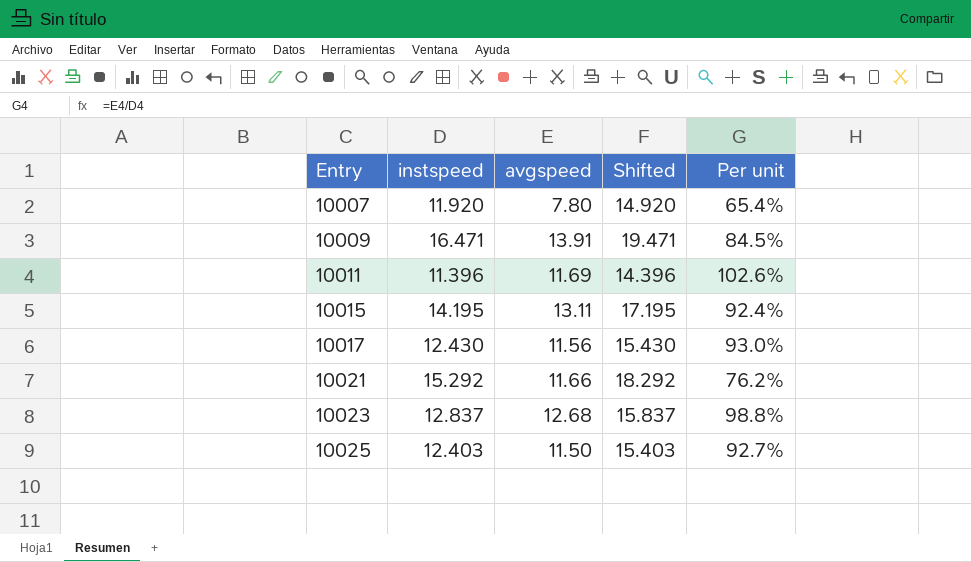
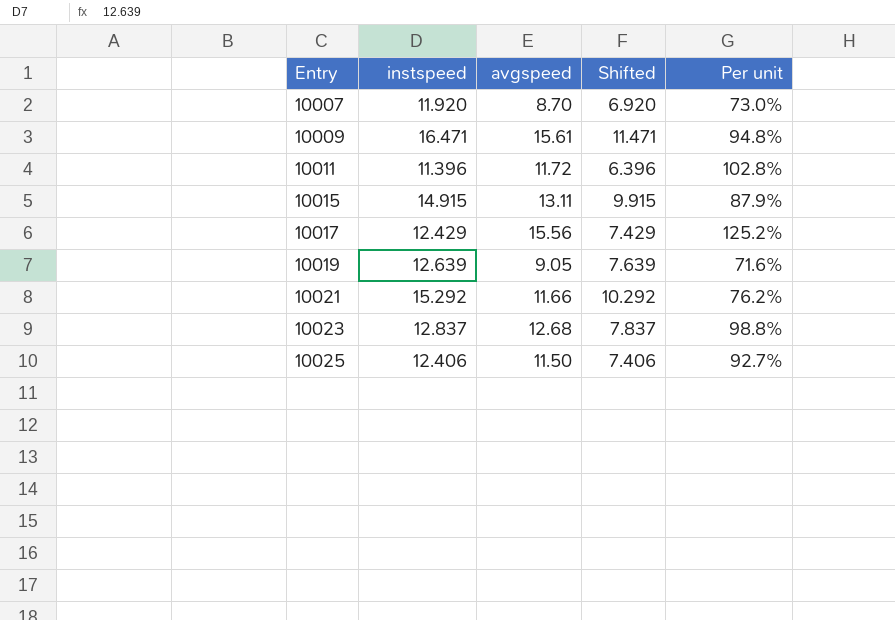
column Shifted | formula: [instspeed] + 3 -> [instspeed] - 5
10007 | avgspeed: 7.80 -> 8.70
10007 | Per unit: 65.4% -> 73.0%
10009 | avgspeed: 13.91 -> 15.61
10009 | Per unit: 84.5% -> 94.8%
10011 | avgspeed: 11.69 -> 11.72
10011 | Per unit: 102.6% -> 102.8%
10015 | instspeed: 14.195 -> 14.915
10015 | Per unit: 92.4% -> 87.9%
10017 | instspeed: 12.430 -> 12.429
10017 | avgspeed: 11.56 -> 15.56
10017 | Per unit: 93.0% -> 125.2%
row 10019: none -> 12.639 | 9.05 | 7.639 | 71.6%
10025 | instspeed: 12.403 -> 12.406

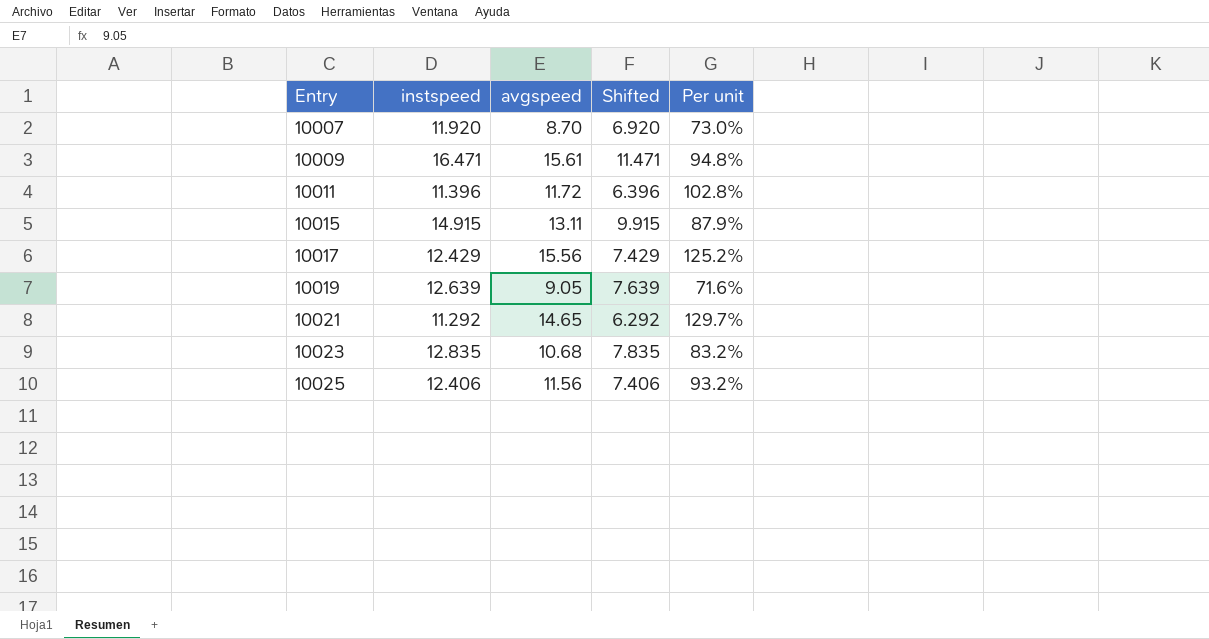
10021 | instspeed: 15.292 -> 11.292
10021 | avgspeed: 11.66 -> 14.65
10021 | Shifted: 10.292 -> 6.292
10021 | Per unit: 76.2% -> 129.7%
10023 | instspeed: 12.837 -> 12.835
10023 | avgspeed: 12.68 -> 10.68
10023 | Shifted: 7.837 -> 7.835
10023 | Per unit: 98.8% -> 83.2%
10025 | avgspeed: 11.50 -> 11.56
10025 | Per unit: 92.7% -> 93.2%

